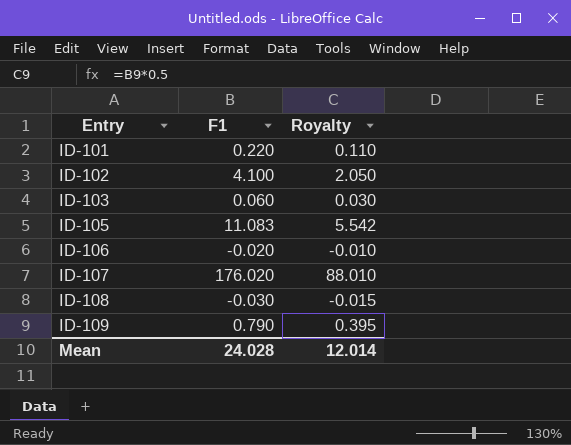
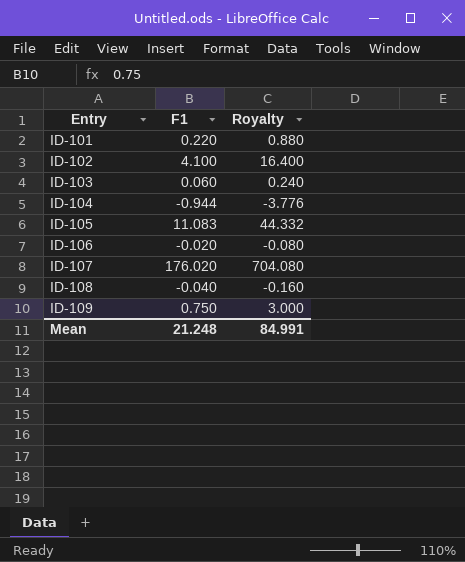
column Royalty | formula: [F1] * 0.5 -> [F1] * 4
row ID-104: none -> -0.944 | -3.776
ID-108 | F1: -0.030 -> -0.040
ID-109 | F1: 0.790 -> 0.750
Mean | F1: 24.028 -> 21.248
Mean | Royalty: 12.014 -> 84.991

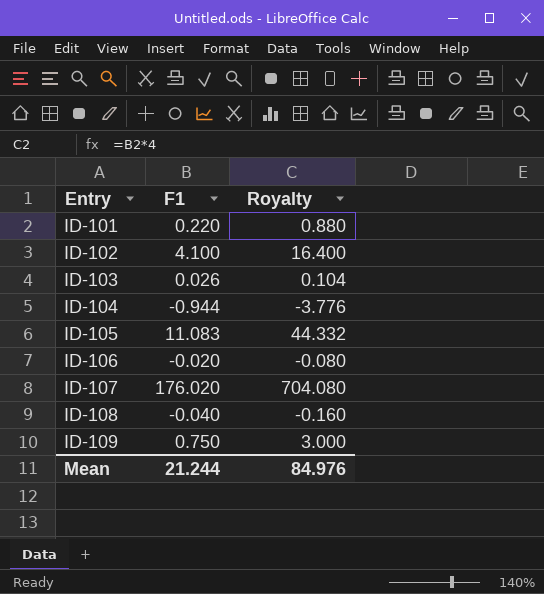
ID-103 | F1: 0.060 -> 0.026
ID-103 | Royalty: 0.240 -> 0.104
Mean | F1: 21.248 -> 21.244
Mean | Royalty: 84.991 -> 84.976

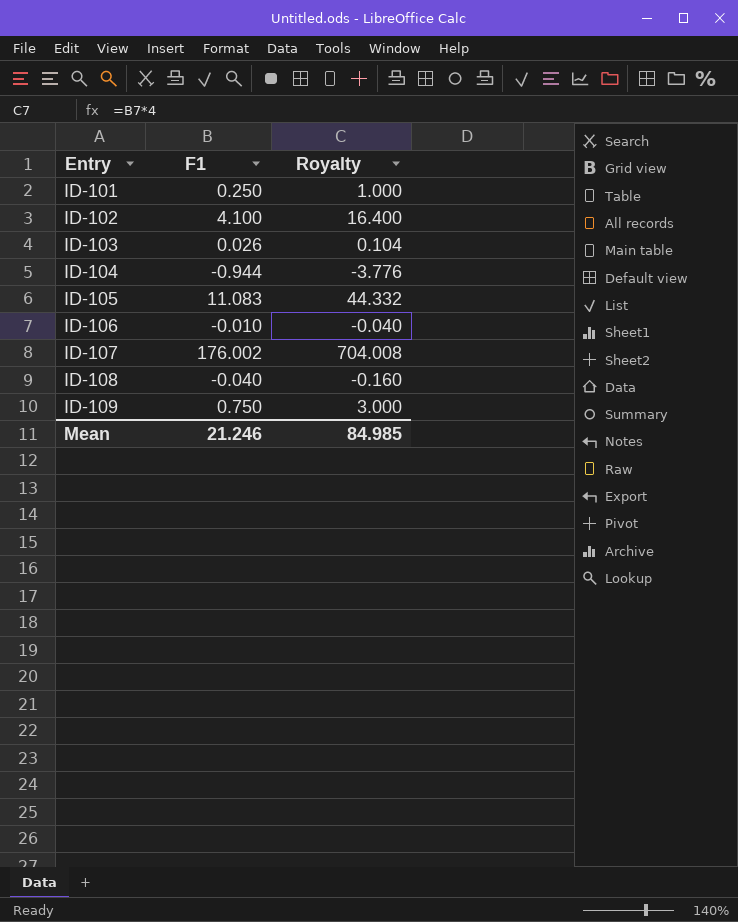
ID-101 | F1: 0.220 -> 0.250
ID-101 | Royalty: 0.880 -> 1.000
ID-106 | F1: -0.020 -> -0.010
ID-106 | Royalty: -0.080 -> -0.040
ID-107 | F1: 176.020 -> 176.002
ID-107 | Royalty: 704.080 -> 704.008
Mean | F1: 21.244 -> 21.246
Mean | Royalty: 84.976 -> 84.985

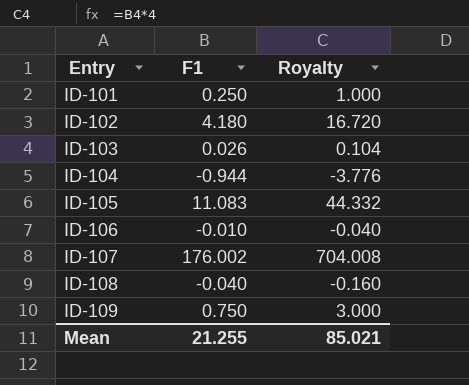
ID-102 | F1: 4.100 -> 4.180
ID-102 | Royalty: 16.400 -> 16.720
Mean | F1: 21.246 -> 21.255
Mean | Royalty: 84.985 -> 85.021

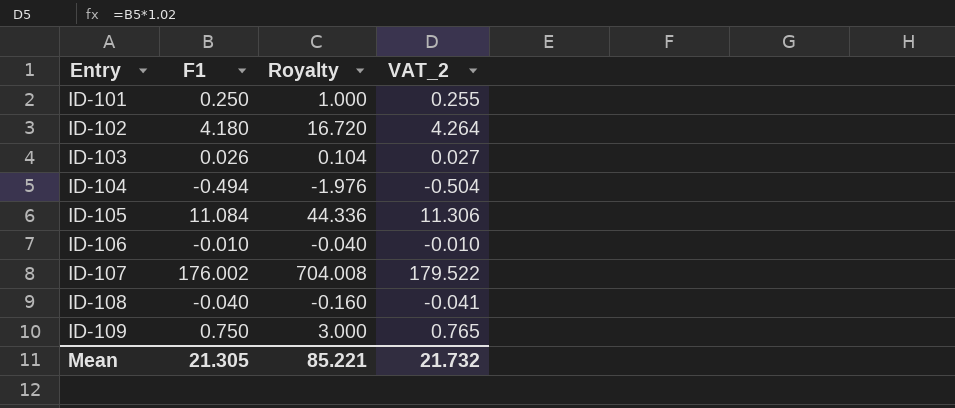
column VAT_2 | formula: none -> [F1] * 1.02
ID-104 | F1: -0.944 -> -0.494
ID-104 | Royalty: -3.776 -> -1.976
ID-105 | F1: 11.083 -> 11.084
ID-105 | Royalty: 44.332 -> 44.336
Mean | F1: 21.255 -> 21.305
Mean | Royalty: 85.021 -> 85.221

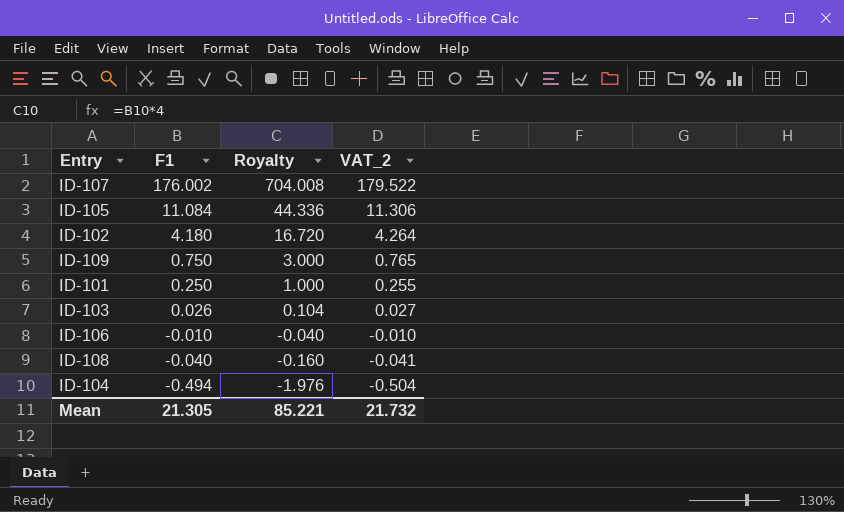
row order: Entry ascending -> F1 descending

